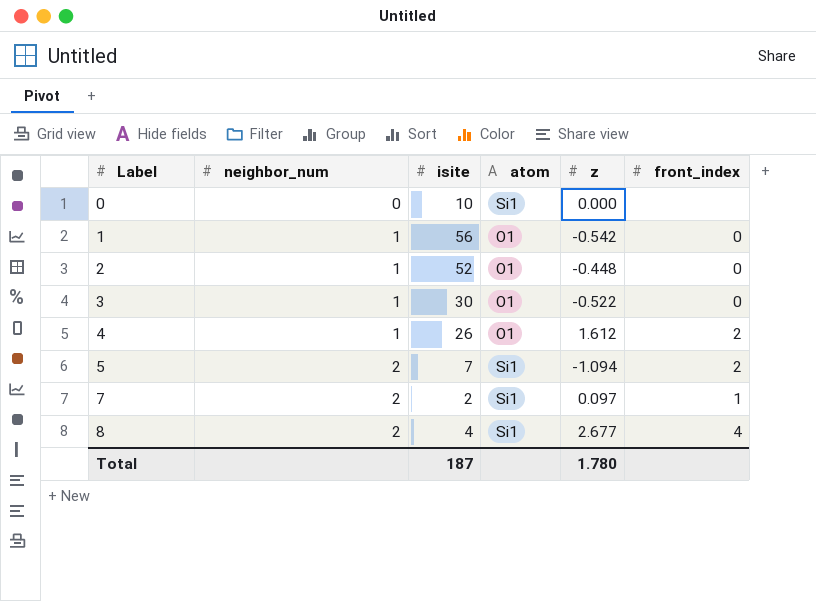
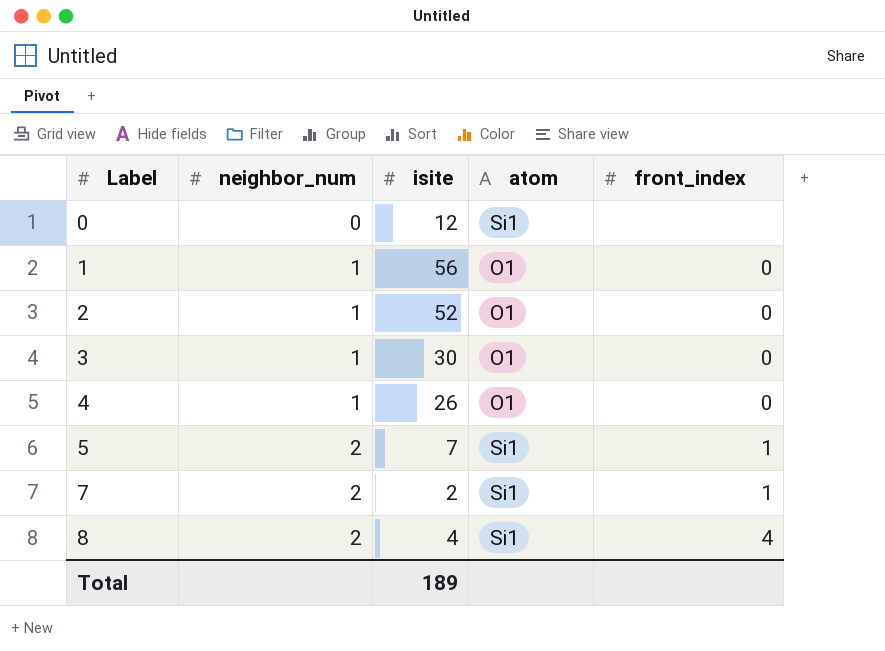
column z | position: 5 -> none
0 | isite: 10 -> 12
4 | front_index: 2 -> 0
5 | front_index: 2 -> 1
Total | isite: 187 -> 189

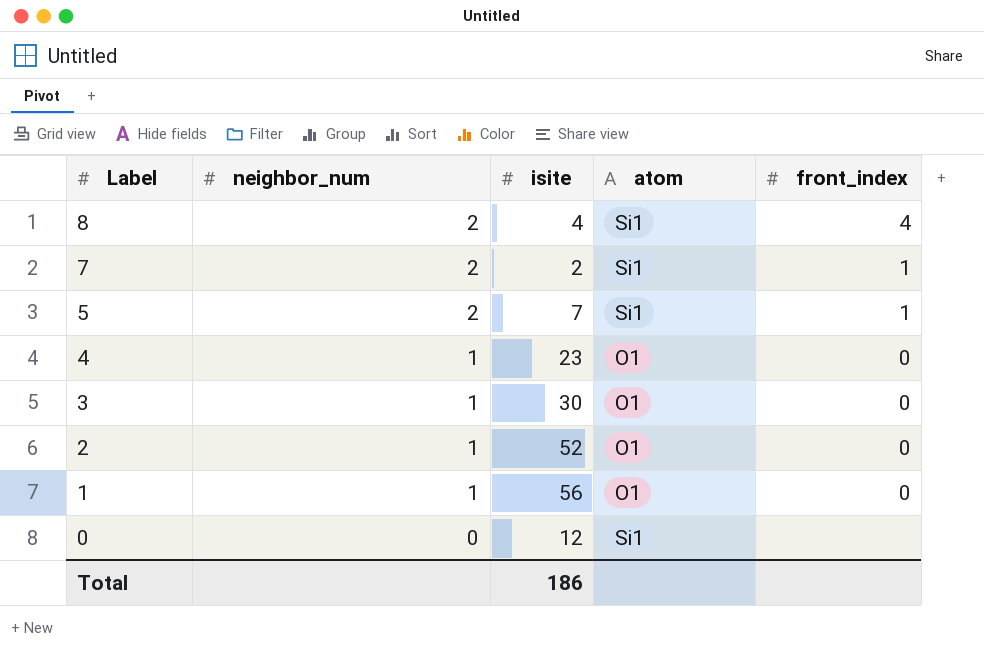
row order: Label ascending -> Label descending
4 | isite: 26 -> 23
Total | isite: 189 -> 186

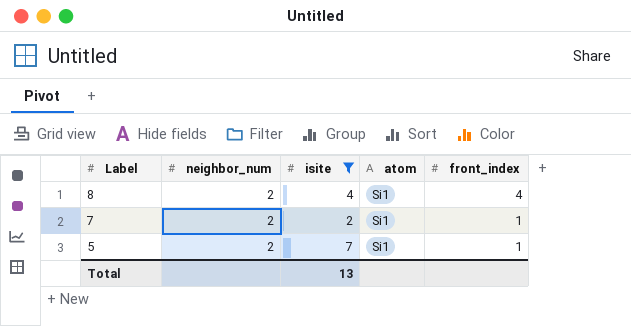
filter: none -> isite <= 7
Total | isite: 186 -> 13

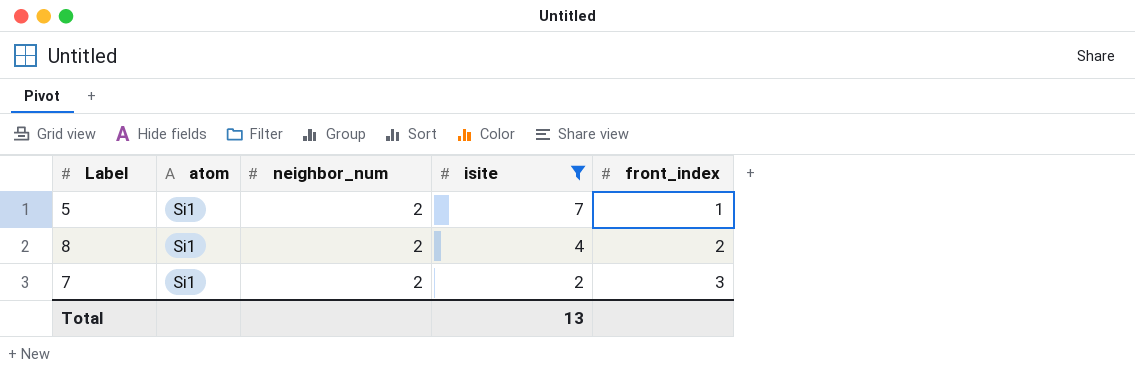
row order: Label descending -> isite descending
column atom | position: 4 -> 2
8 | front_index: 4 -> 2
7 | front_index: 1 -> 3

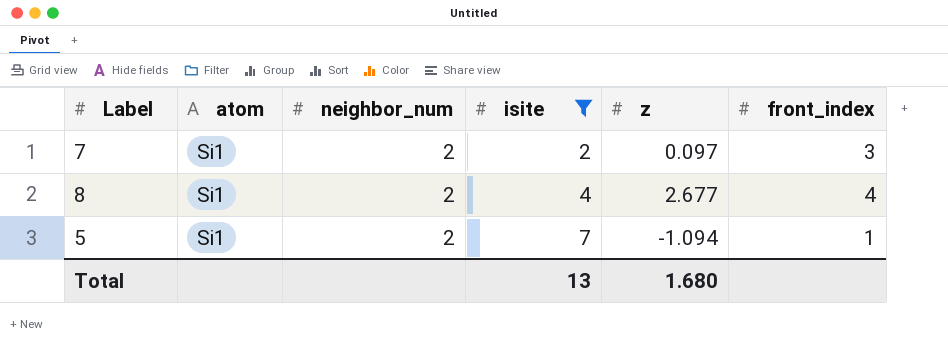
row order: isite descending -> isite ascending
column z | position: none -> 5
8 | front_index: 2 -> 4

